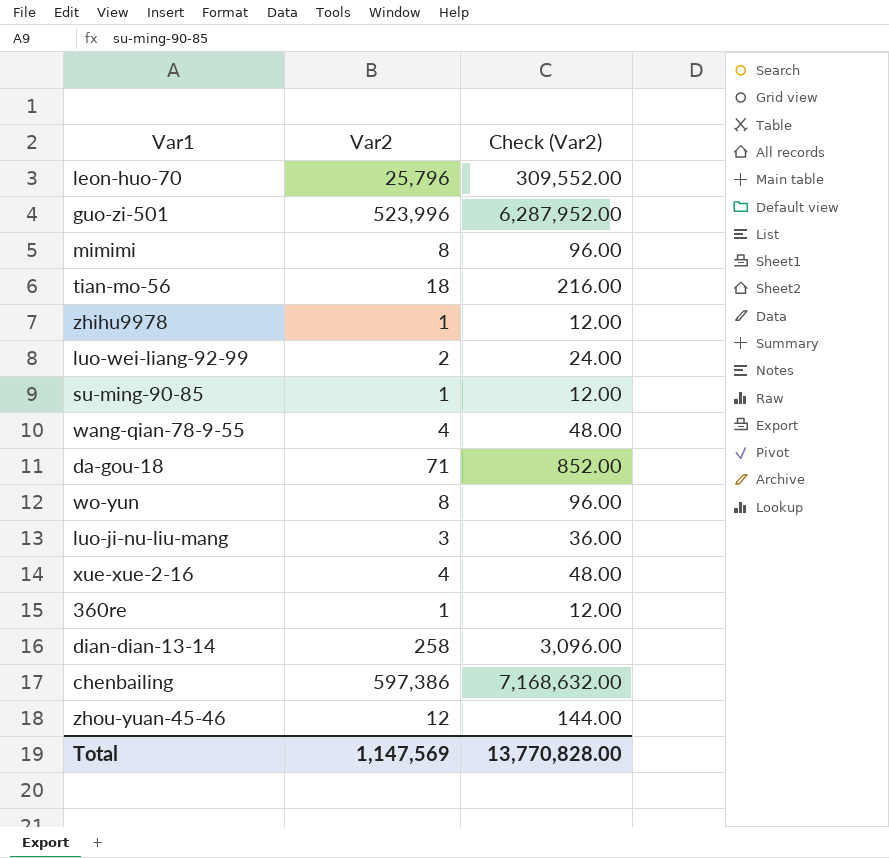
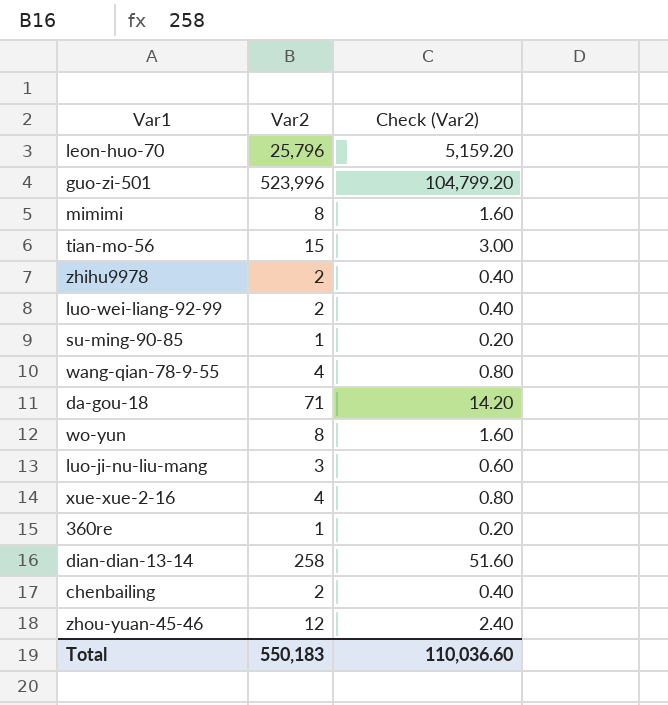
column Check (Var2) | formula: [Var2] * 12 -> [Var2] * 0.2
tian-mo-56 | Var2: 18 -> 15
zhihu9978 | Var2: 1 -> 2
chenbailing | Var2: 597,386 -> 2
Total | Var2: 1,147,569 -> 550,183
Total | Check (Var2): 13,770,828.00 -> 110,036.60

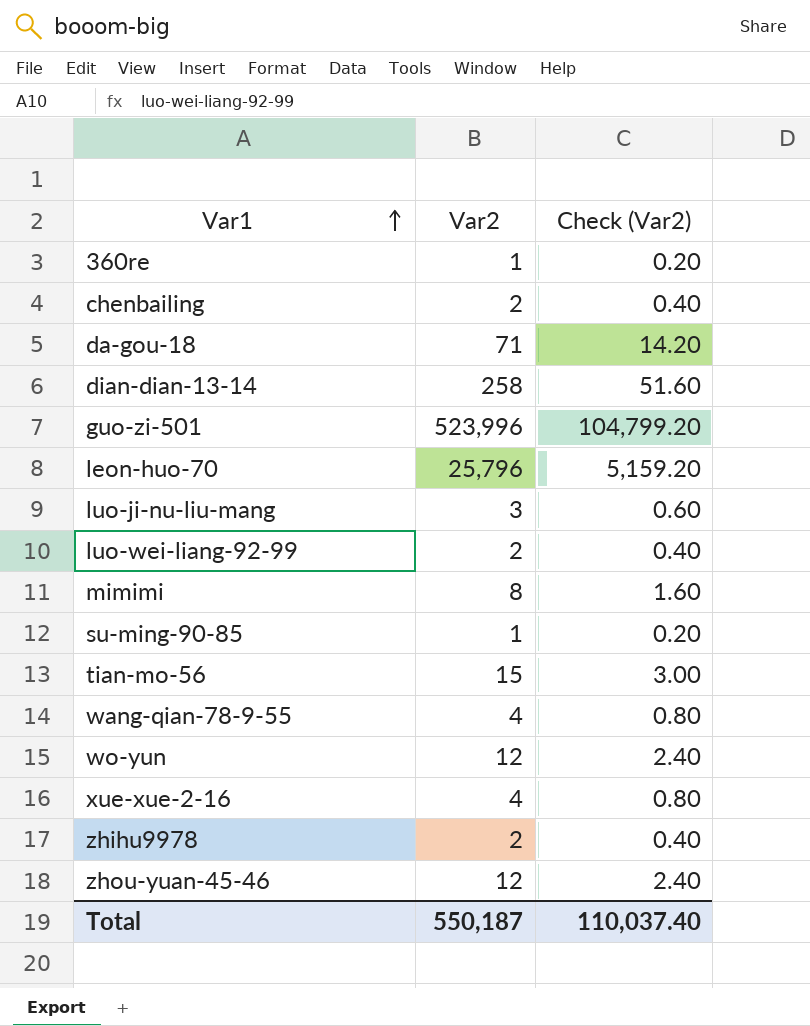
row order: none -> Var1 ascending
wo-yun | Var2: 8 -> 12
wo-yun | Check (Var2): 1.60 -> 2.40
Total | Var2: 550,183 -> 550,187
Total | Check (Var2): 110,036.60 -> 110,037.40

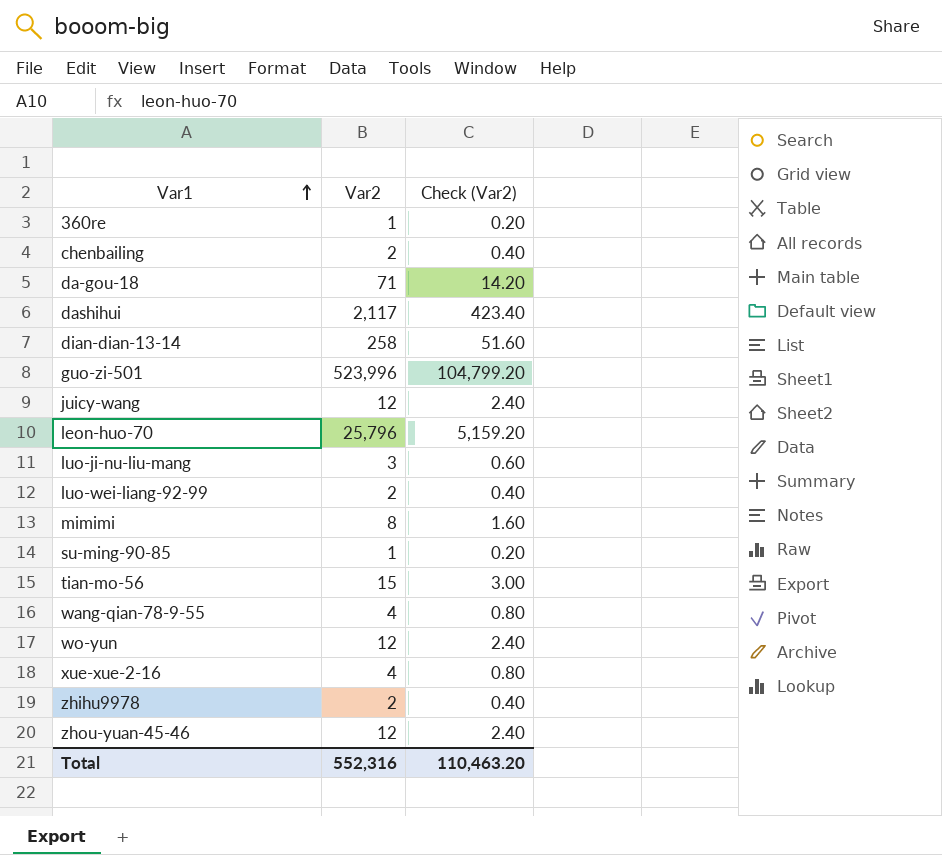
row dashihui: none -> 2,117 | 423.40
row juicy-wang: none -> 12 | 2.40
Total | Var2: 550,187 -> 552,316
Total | Check (Var2): 110,037.40 -> 110,463.20

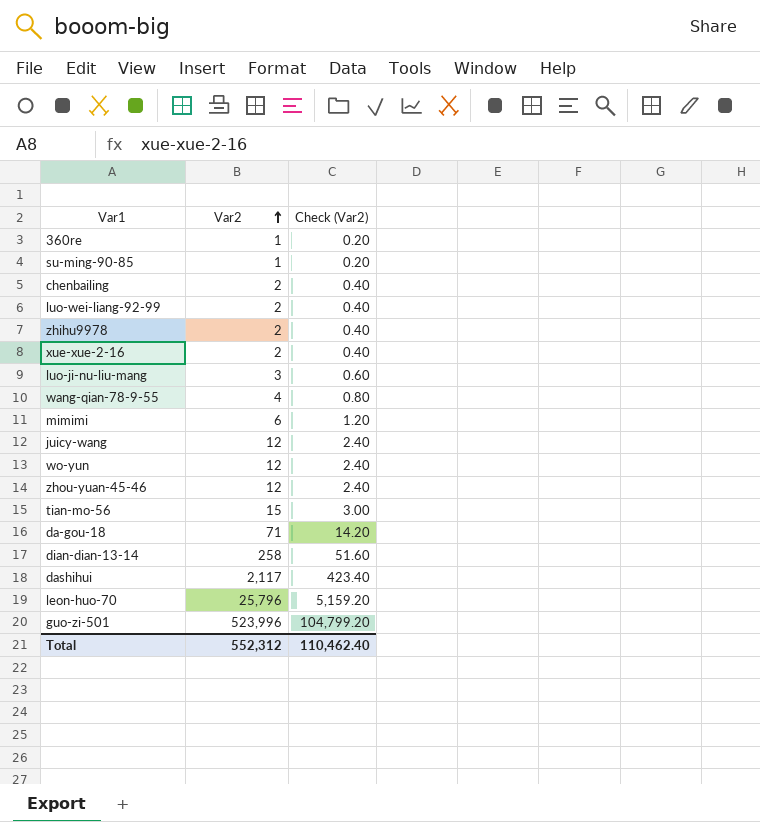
row order: Var1 ascending -> Var2 ascending
xue-xue-2-16 | Var2: 4 -> 2
xue-xue-2-16 | Check (Var2): 0.80 -> 0.40
mimimi | Var2: 8 -> 6
mimimi | Check (Var2): 1.60 -> 1.20
Total | Var2: 552,316 -> 552,312
Total | Check (Var2): 110,463.20 -> 110,462.40

